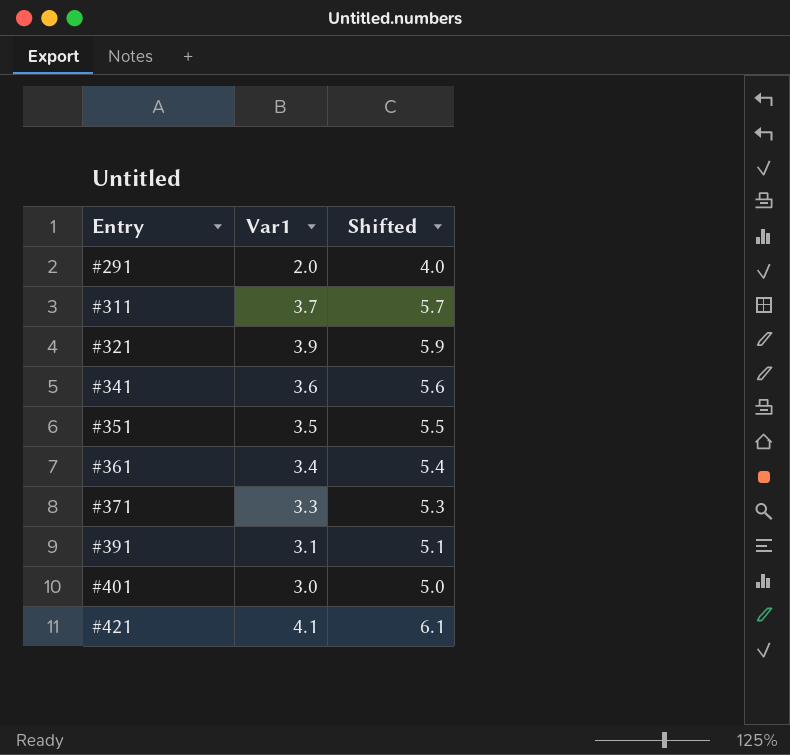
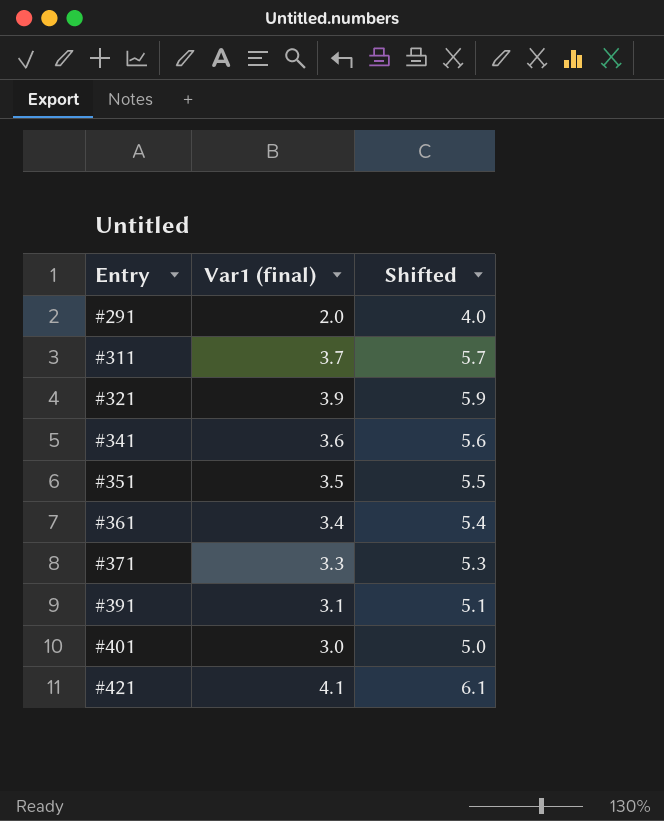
column name: Var1 -> Var1 (final)

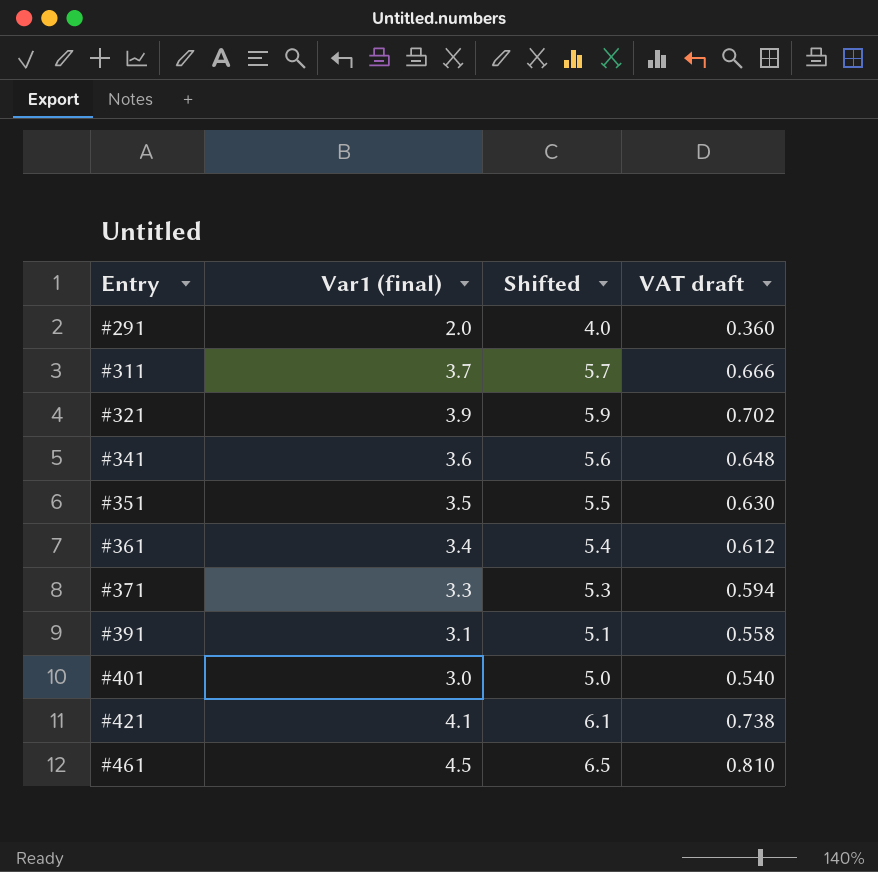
column VAT draft | formula: none -> [Var1 (final)] * 0.18
row #461: none -> 4.5 | 6.5 | 0.810

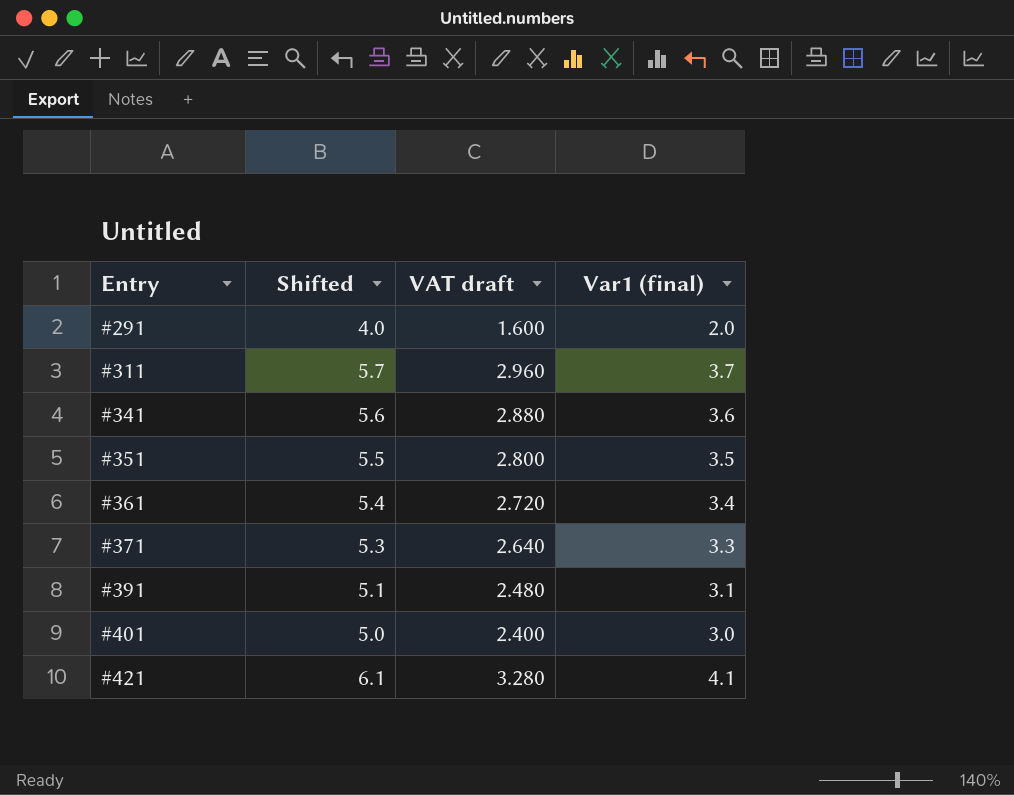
column VAT draft | formula: [Var1 (final)] * 0.18 -> [Var1 (final)] * 0.8
column Var1 (final) | position: 2 -> 4
row #321: 3.9 | 5.9 | 0.702 -> none
row #461: 4.5 | 6.5 | 0.810 -> none

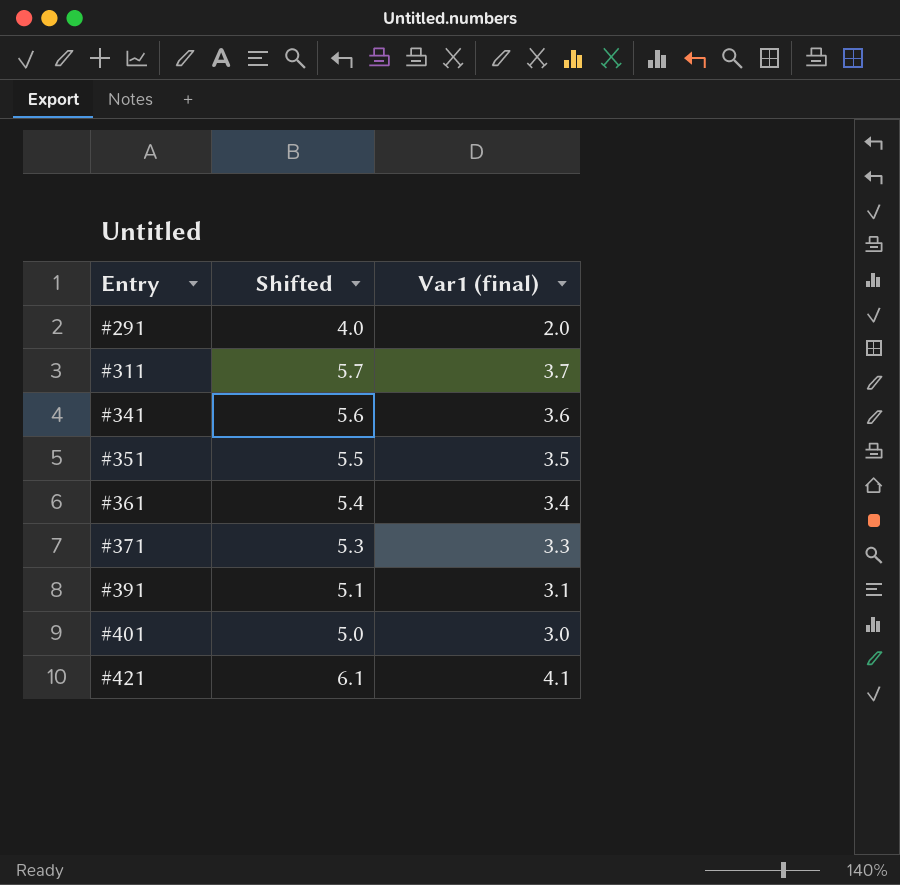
column VAT draft | formula: [Var1 (final)] * 0.8 -> none

